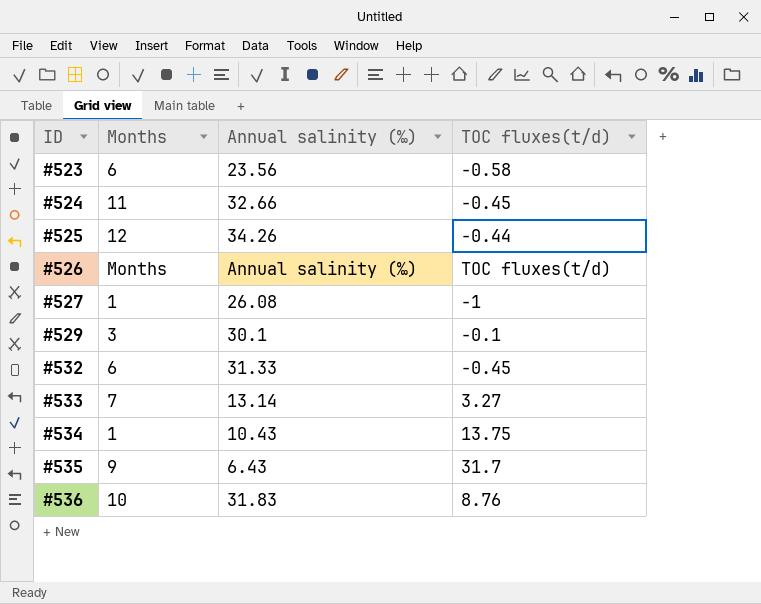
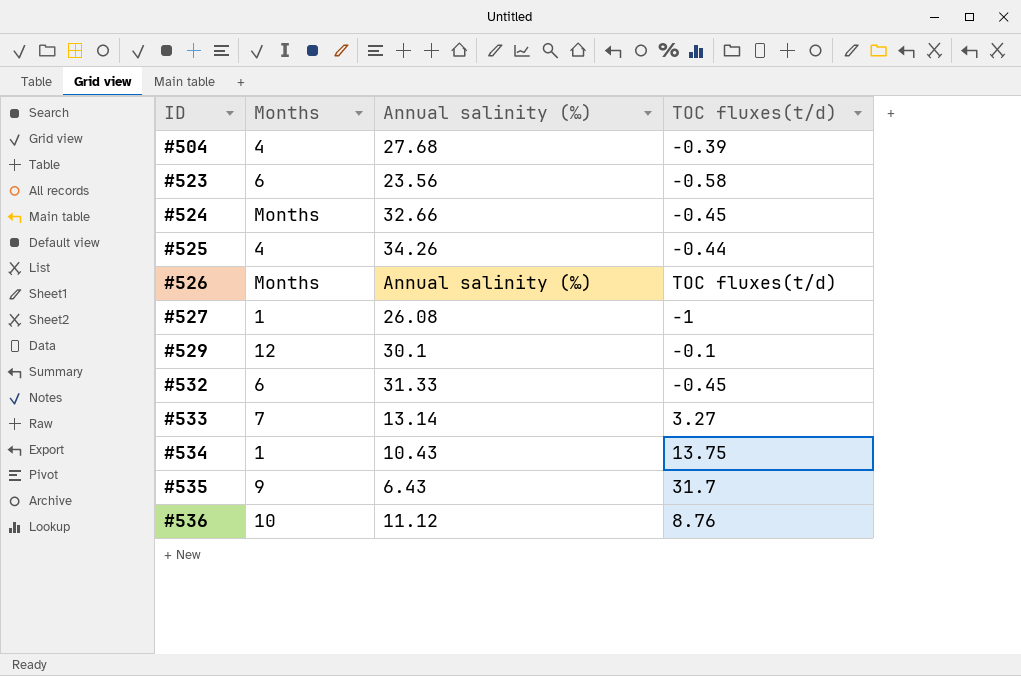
row #504: none -> 4 | 27.68 | -0.39
#524 | Months: 11 -> Months
#525 | Months: 12 -> 4
#529 | Months: 3 -> 12
#536 | Annual salinity (‰): 31.83 -> 11.12

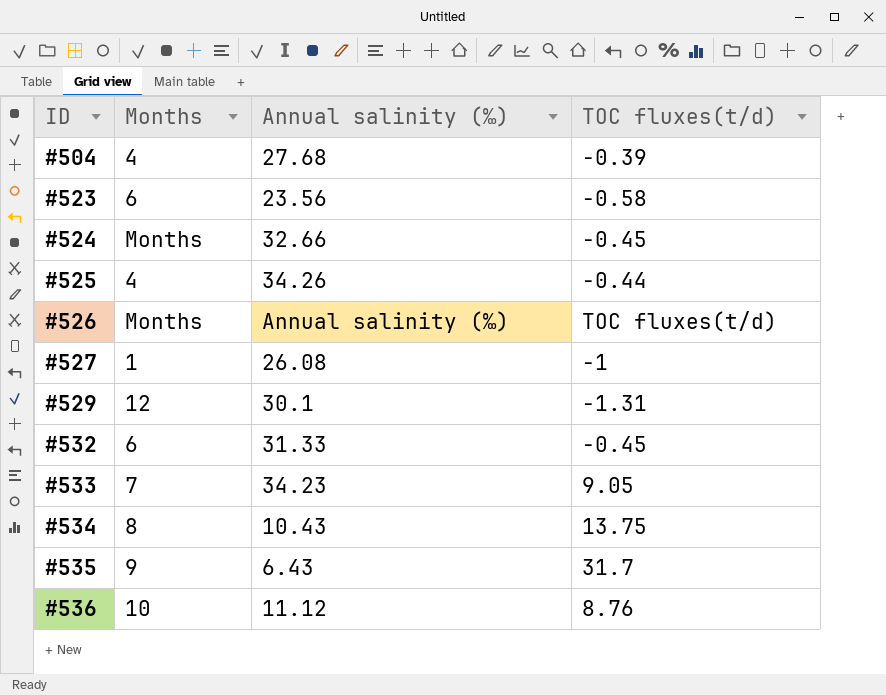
#529 | TOC fluxes(t/d): -0.1 -> -1.31
#533 | Annual salinity (‰): 13.14 -> 34.23
#533 | TOC fluxes(t/d): 3.27 -> 9.05
#534 | Months: 1 -> 8

